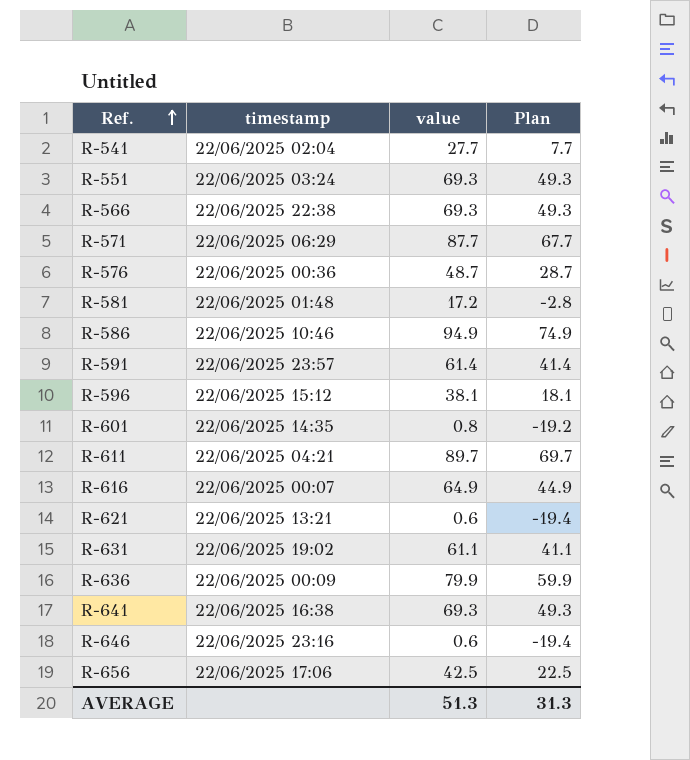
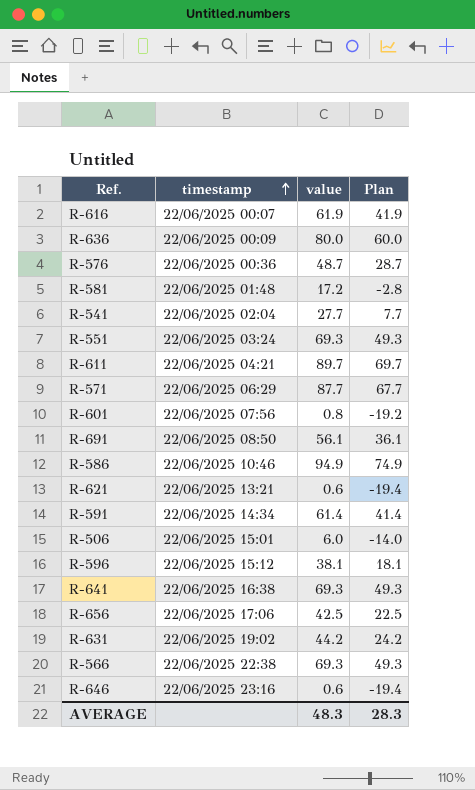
row order: Ref. ascending -> timestamp ascending
R-616 | value: 64.9 -> 61.9
R-616 | Plan: 44.9 -> 41.9
R-636 | value: 79.9 -> 80.0
R-636 | Plan: 59.9 -> 60.0
R-601 | timestamp: 22/06/2025 14:35 -> 22/06/2025 07:56
row R-691: none -> 22/06/2025 08:50 | 56.1 | 36.1
R-591 | timestamp: 22/06/2025 23:57 -> 22/06/2025 14:34
row R-506: none -> 22/06/2025 15:01 | 6.0 | -14.0
R-631 | value: 61.1 -> 44.2
R-631 | Plan: 41.1 -> 24.2
AVERAGE | value: 51.3 -> 48.3
AVERAGE | Plan: 31.3 -> 28.3

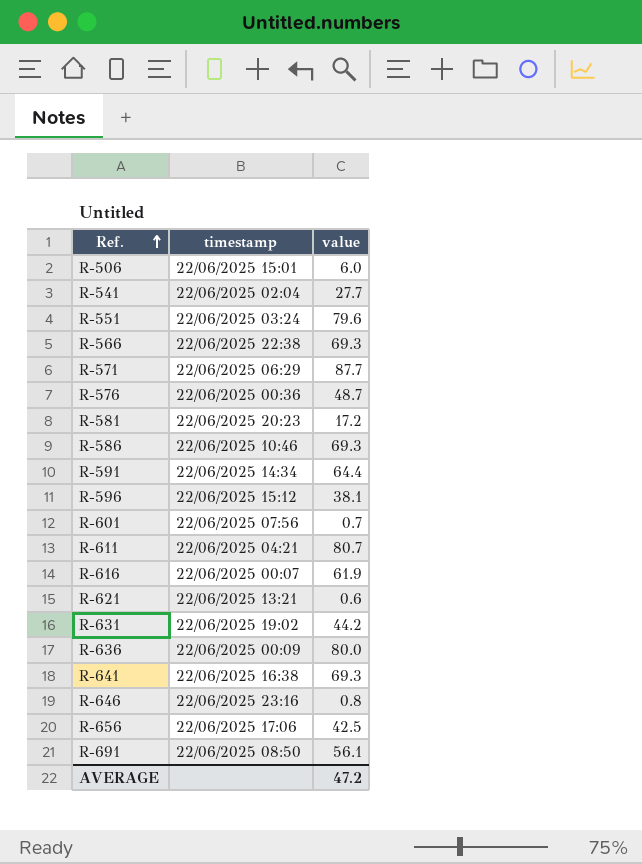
row order: timestamp ascending -> Ref. ascending
column Plan | formula: [value] - 20 -> none
R-551 | value: 69.3 -> 79.6
R-581 | timestamp: 22/06/2025 01:48 -> 22/06/2025 20:23
R-586 | value: 94.9 -> 69.3
R-591 | value: 61.4 -> 64.4
R-601 | value: 0.8 -> 0.7
R-611 | value: 89.7 -> 80.7
R-646 | value: 0.6 -> 0.8
AVERAGE | value: 48.3 -> 47.2

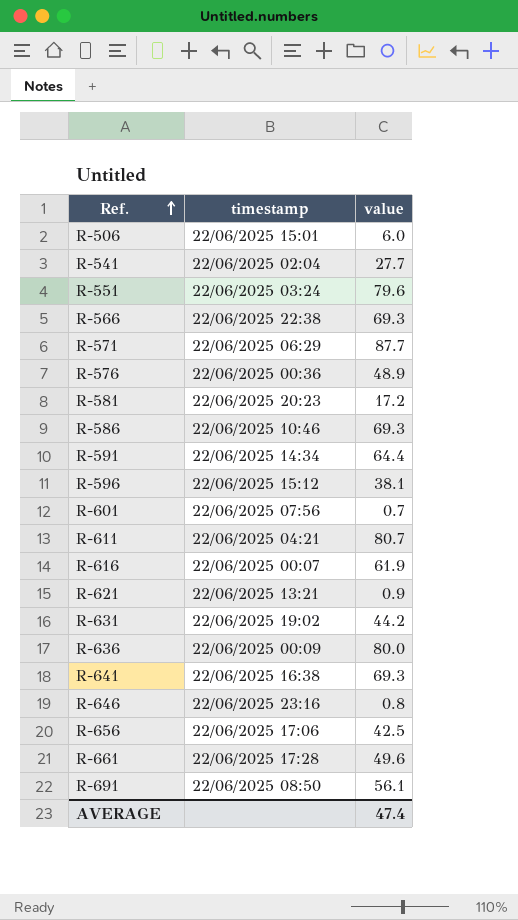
R-576 | value: 48.7 -> 48.9
R-621 | value: 0.6 -> 0.9
row R-661: none -> 22/06/2025 17:28 | 49.6
AVERAGE | value: 47.2 -> 47.4

